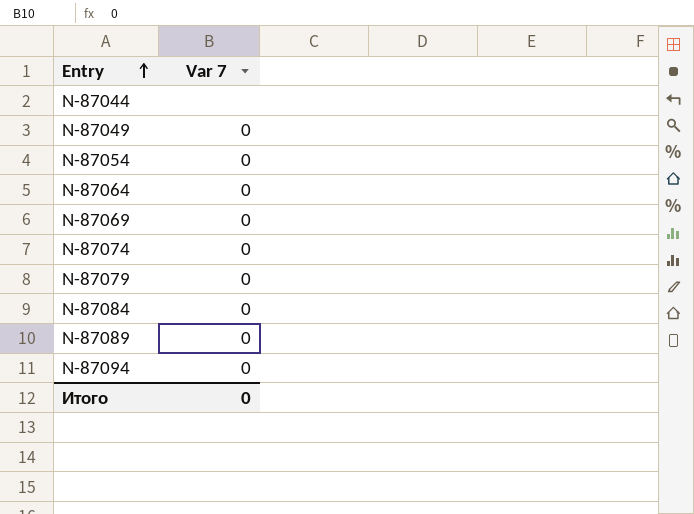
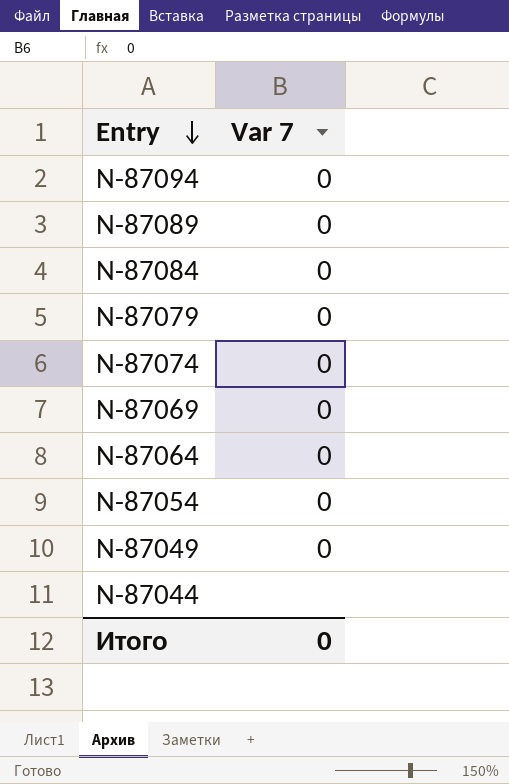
row order: Entry ascending -> Entry descending

